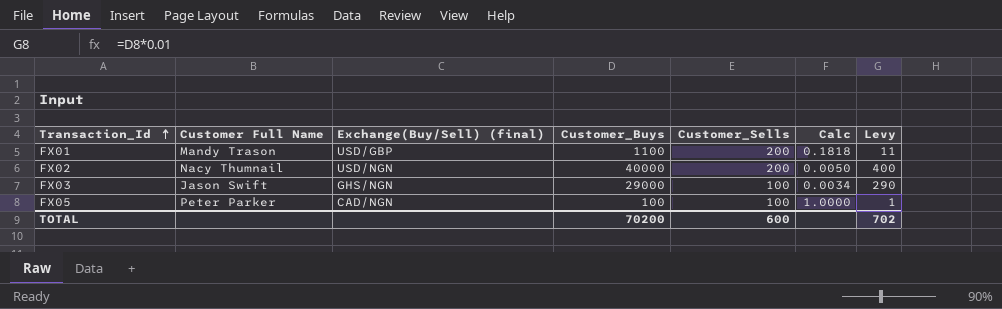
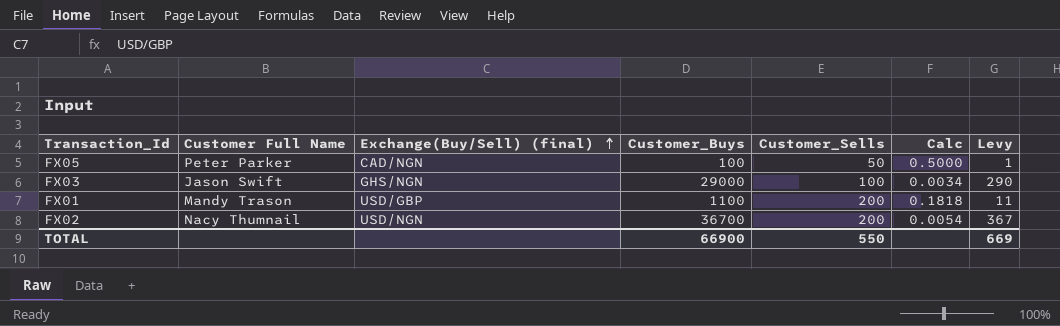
row order: Transaction_Id ascending -> Exchange(Buy/Sell) (final) ascending
FX05 | Customer_Sells: 100 -> 50
FX05 | Calc: 1.0000 -> 0.5000
FX02 | Customer_Buys: 40000 -> 36700
FX02 | Calc: 0.0050 -> 0.0054
FX02 | Levy: 400 -> 367
TOTAL | Customer_Buys: 70200 -> 66900
TOTAL | Customer_Sells: 600 -> 550
TOTAL | Levy: 702 -> 669

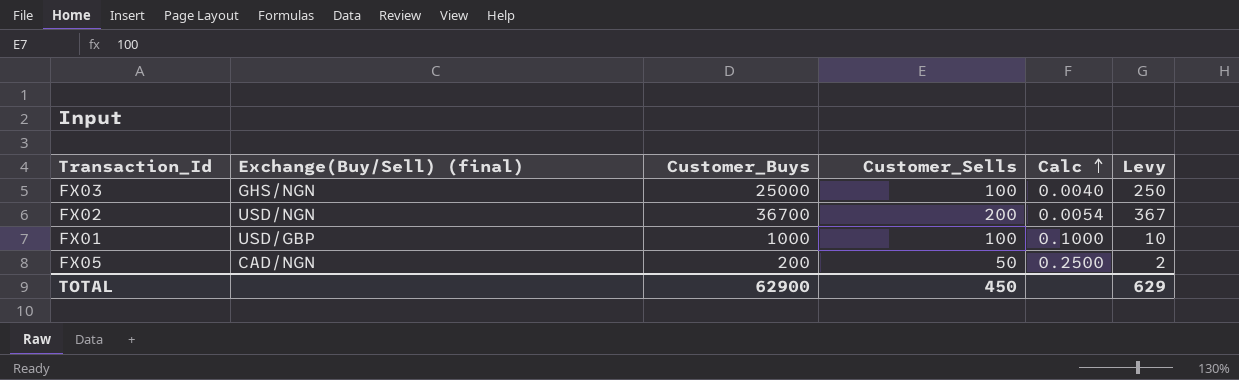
row order: Exchange(Buy/Sell) (final) ascending -> Calc ascending
column Customer Full Name | position: 2 -> none
FX03 | Customer_Buys: 29000 -> 25000
FX03 | Calc: 0.0034 -> 0.0040
FX03 | Levy: 290 -> 250
FX01 | Customer_Buys: 1100 -> 1000
FX01 | Customer_Sells: 200 -> 100
FX01 | Calc: 0.1818 -> 0.1000
FX01 | Levy: 11 -> 10
FX05 | Customer_Buys: 100 -> 200
FX05 | Calc: 0.5000 -> 0.2500
FX05 | Levy: 1 -> 2
TOTAL | Customer_Buys: 66900 -> 62900
TOTAL | Customer_Sells: 550 -> 450
TOTAL | Levy: 669 -> 629

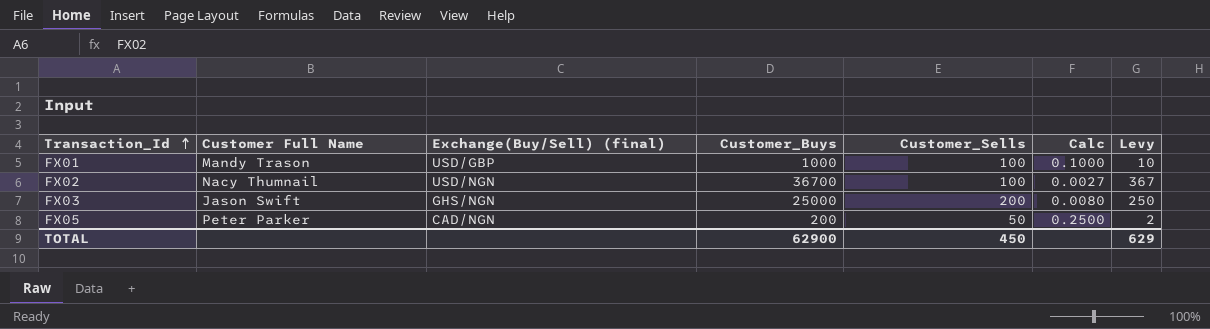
row order: Calc ascending -> Transaction_Id ascending
column Customer Full Name | position: none -> 2
FX02 | Customer_Sells: 200 -> 100
FX02 | Calc: 0.0054 -> 0.0027
FX03 | Customer_Sells: 100 -> 200
FX03 | Calc: 0.0040 -> 0.0080

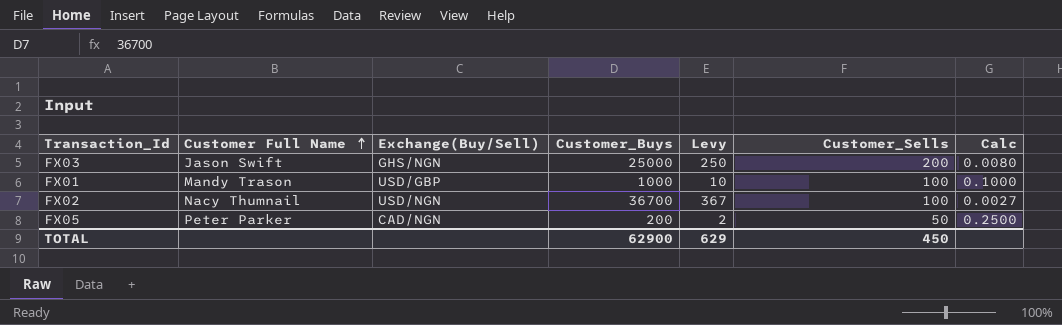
row order: Transaction_Id ascending -> Customer Full Name ascending
column name: Exchange(Buy/Sell) (final) -> Exchange(Buy/Sell)
column Levy | position: 7 -> 5

